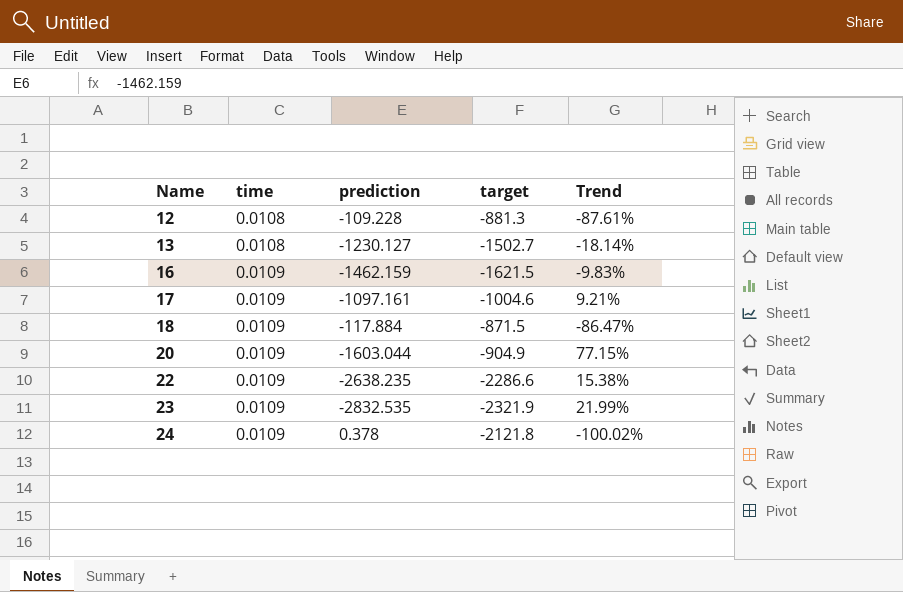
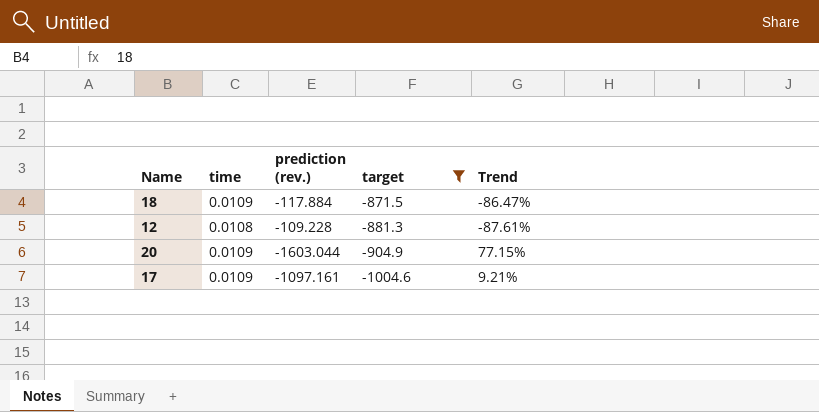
filter: none -> target >= -1004.6
row order: Name ascending -> target descending
column name: prediction -> prediction (rev.)

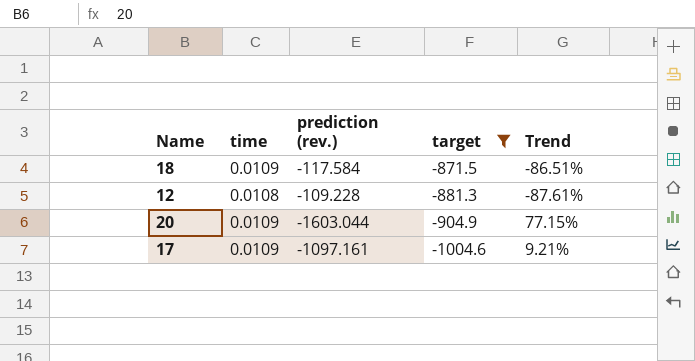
18 | prediction (rev.): -117.884 -> -117.584
18 | Trend: -86.47% -> -86.51%

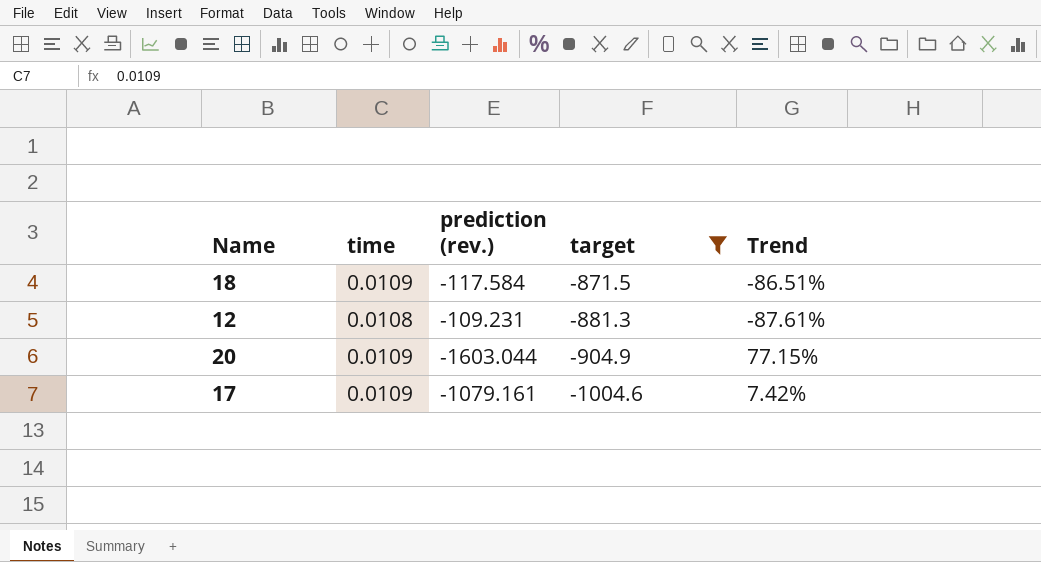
12 | prediction (rev.): -109.228 -> -109.231
17 | prediction (rev.): -1097.161 -> -1079.161
17 | Trend: 9.21% -> 7.42%

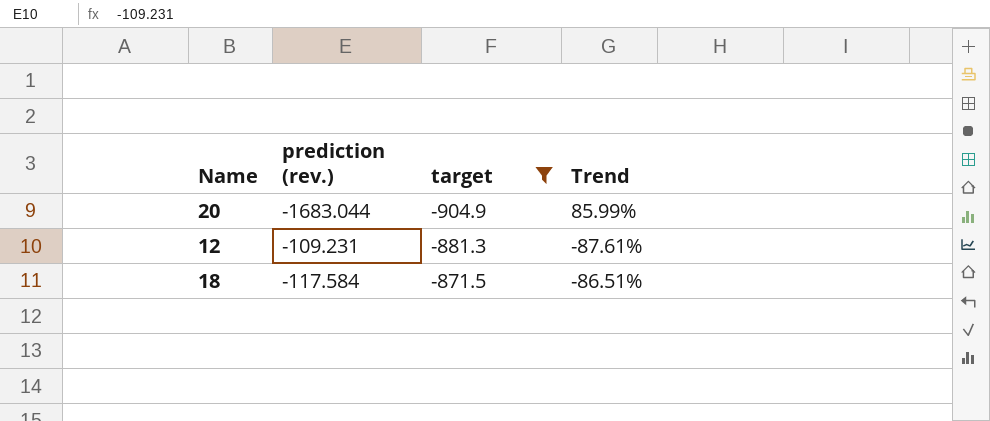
row order: target descending -> target ascending
column time | position: 2 -> none
row 17: 0.0109 | -1079.161 | -1004.6 | 7.42% -> none
20 | prediction (rev.): -1603.044 -> -1683.044
20 | Trend: 77.15% -> 85.99%

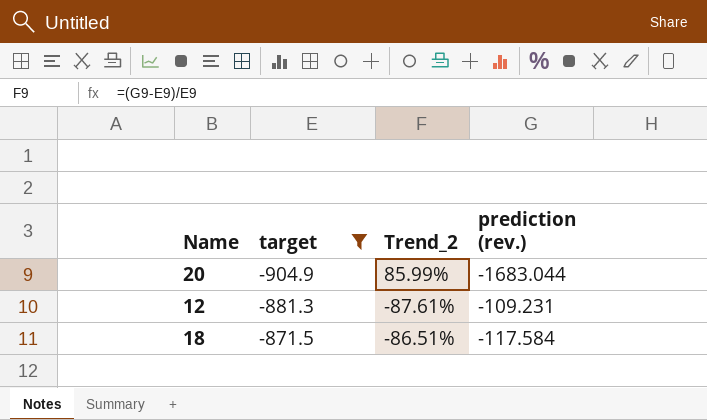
column name: Trend -> Trend_2
column prediction (rev.) | position: 2 -> 4

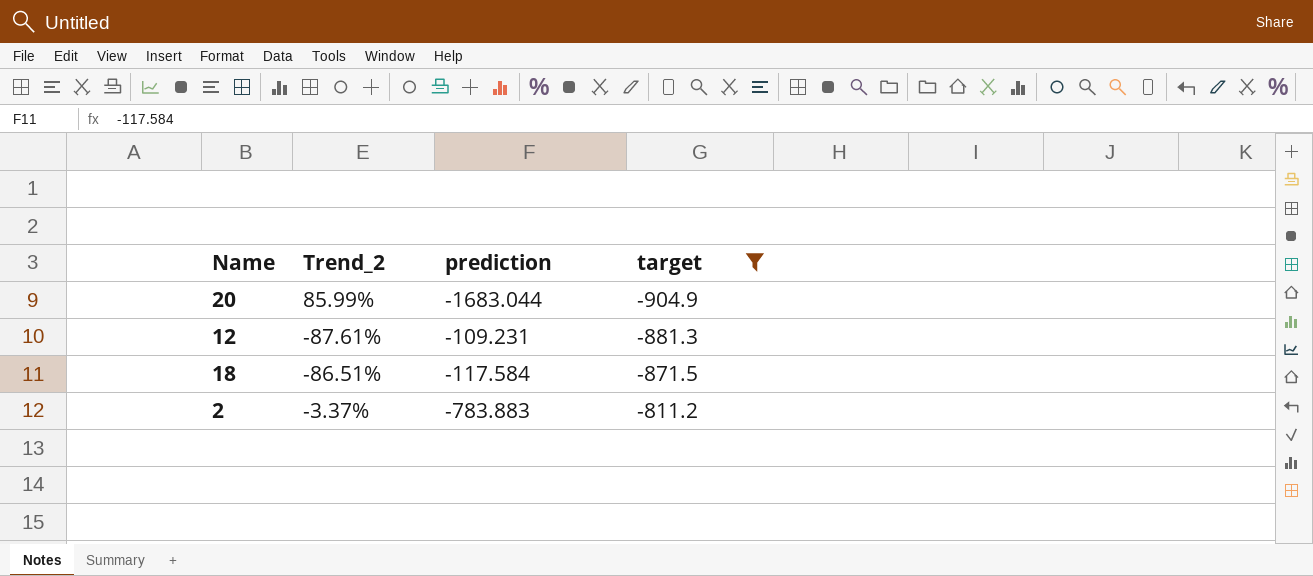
column name: prediction (rev.) -> prediction
column target | position: 2 -> 4
row 2: none -> -3.37% | -783.883 | -811.2

